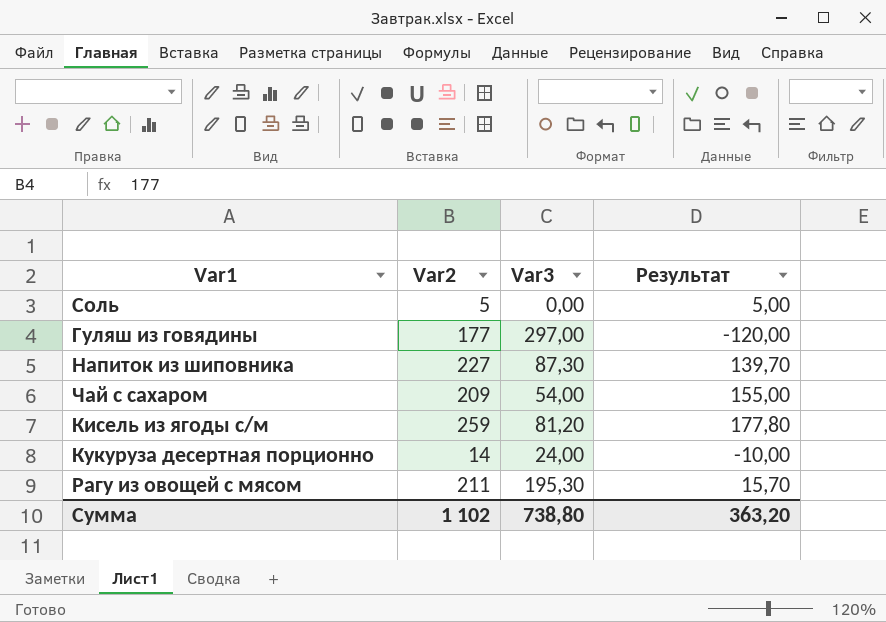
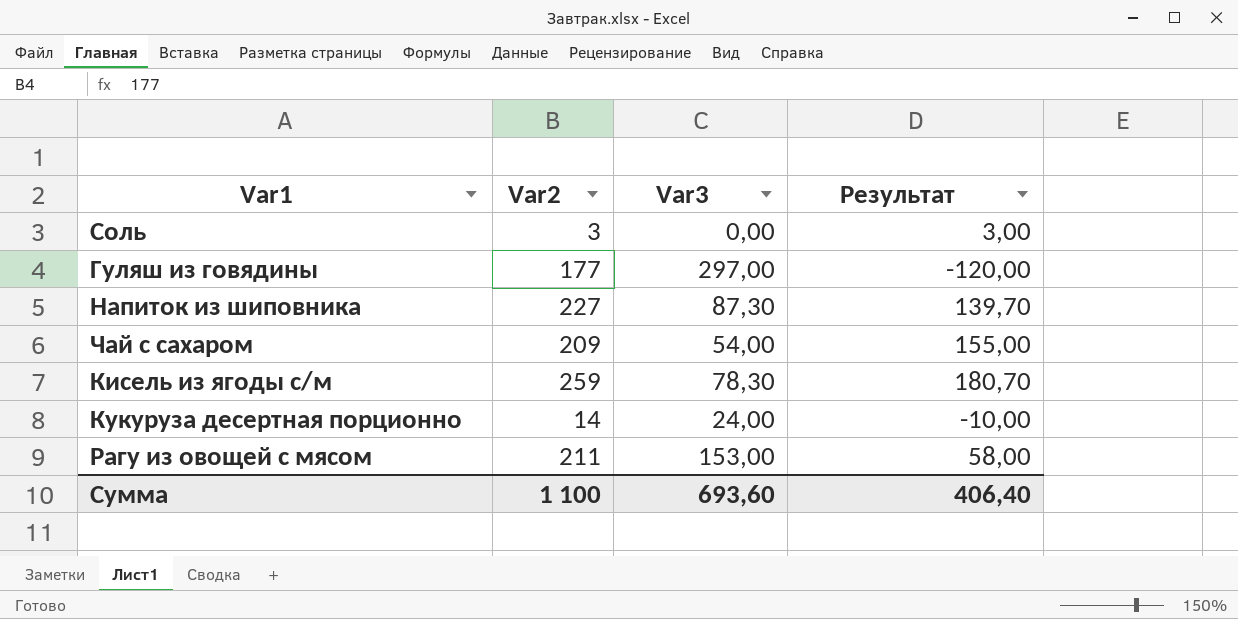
Соль | Var2: 5 -> 3
Соль | Результат: 5,00 -> 3,00
Кисель из ягоды с/м | Var3: 81,20 -> 78,30
Кисель из ягоды с/м | Результат: 177,80 -> 180,70
Рагу из овощей с мясом | Var3: 195,30 -> 153,00
Рагу из овощей с мясом | Результат: 15,70 -> 58,00
Сумма | Var2: 1 102 -> 1 100
Сумма | Var3: 738,80 -> 693,60
Сумма | Результат: 363,20 -> 406,40

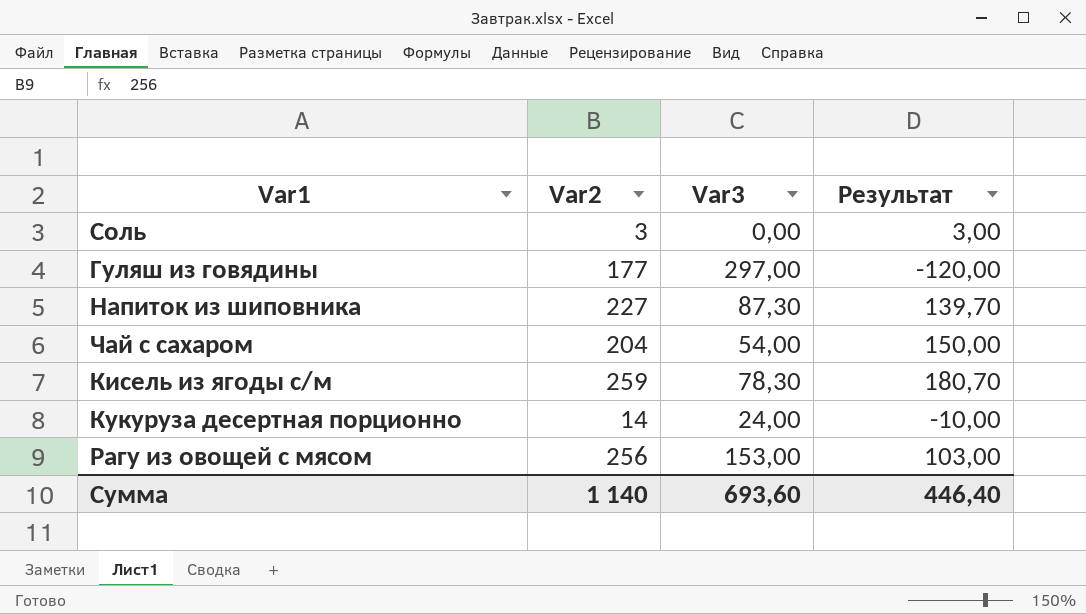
Чай с сахаром | Var2: 209 -> 204
Чай с сахаром | Результат: 155,00 -> 150,00
Рагу из овощей с мясом | Var2: 211 -> 256
Рагу из овощей с мясом | Результат: 58,00 -> 103,00
Сумма | Var2: 1 100 -> 1 140
Сумма | Результат: 406,40 -> 446,40

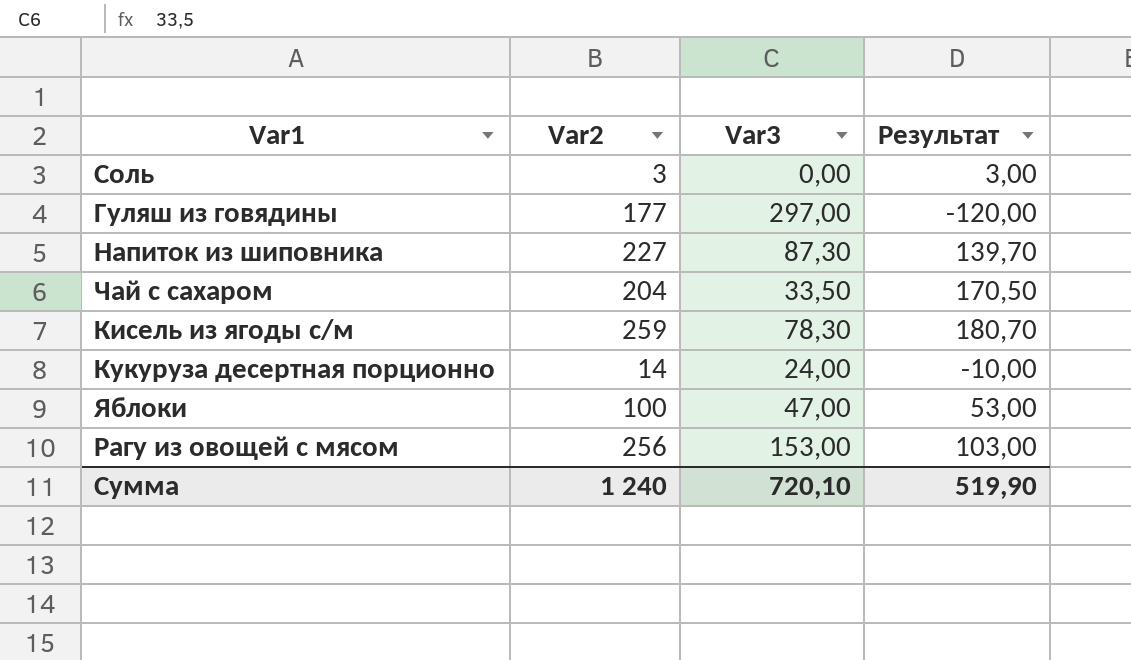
Чай с сахаром | Var3: 54,00 -> 33,50
Чай с сахаром | Результат: 150,00 -> 170,50
row Яблоки: none -> 100 | 47,00 | 53,00
Сумма | Var2: 1 140 -> 1 240
Сумма | Var3: 693,60 -> 720,10
Сумма | Результат: 446,40 -> 519,90

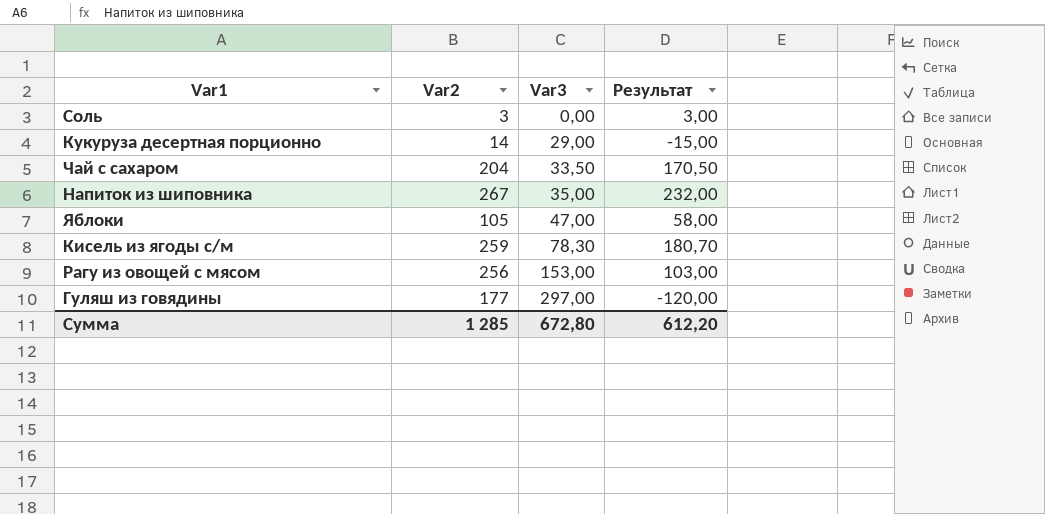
row order: none -> Var3 ascending
Кукуруза десертная порционно | Var3: 24,00 -> 29,00
Кукуруза десертная порционно | Результат: -10,00 -> -15,00
Напиток из шиповника | Var2: 227 -> 267
Напиток из шиповника | Var3: 87,30 -> 35,00
Напиток из шиповника | Результат: 139,70 -> 232,00
Яблоки | Var2: 100 -> 105
Яблоки | Результат: 53,00 -> 58,00
Сумма | Var2: 1 240 -> 1 285
Сумма | Var3: 720,10 -> 672,80
Сумма | Результат: 519,90 -> 612,20

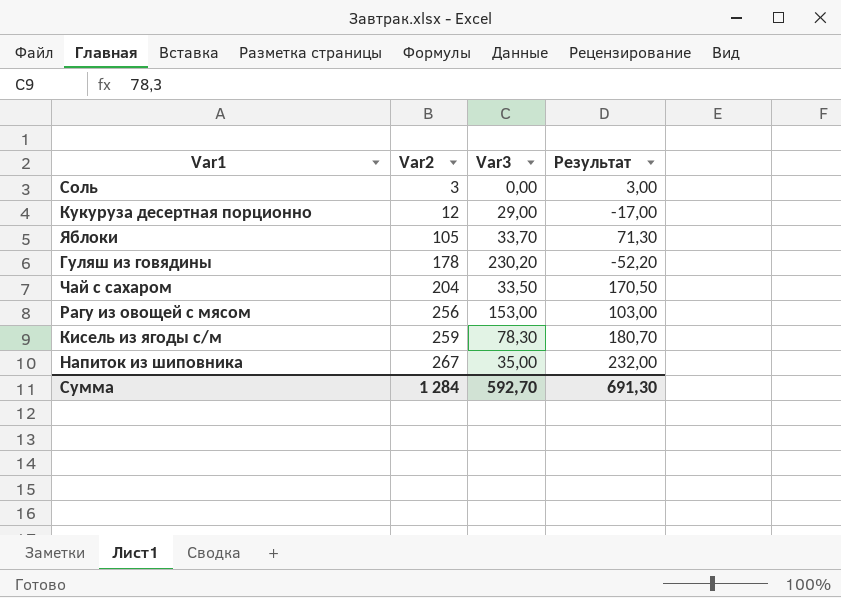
row order: Var3 ascending -> Var2 ascending
Кукуруза десертная порционно | Var2: 14 -> 12
Кукуруза десертная порционно | Результат: -15,00 -> -17,00
Яблоки | Var3: 47,00 -> 33,70
Яблоки | Результат: 58,00 -> 71,30
Гуляш из говядины | Var2: 177 -> 178
Гуляш из говядины | Var3: 297,00 -> 230,20
Гуляш из говядины | Результат: -120,00 -> -52,20
Сумма | Var2: 1 285 -> 1 284
Сумма | Var3: 672,80 -> 592,70
Сумма | Результат: 612,20 -> 691,30

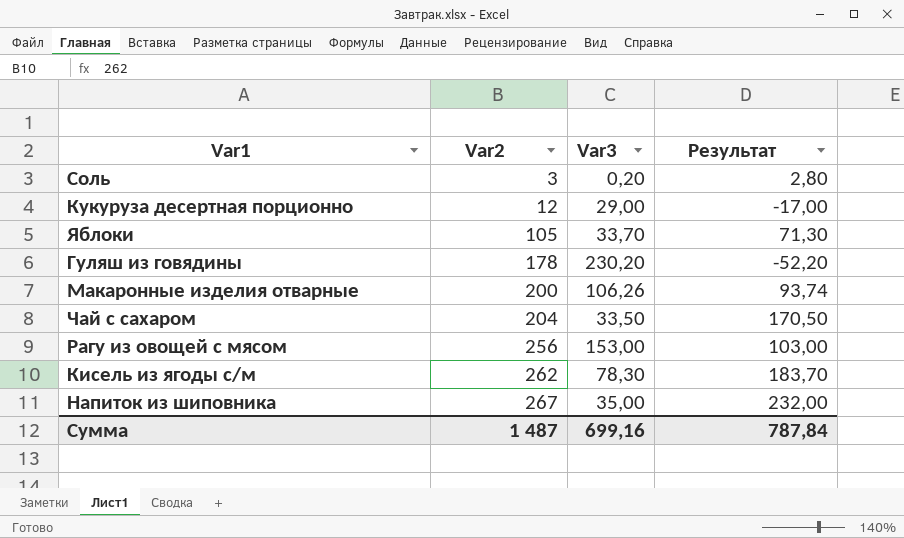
Соль | Var3: 0,00 -> 0,20
Соль | Результат: 3,00 -> 2,80
row Макаронные изделия отварные: none -> 200 | 106,26 | 93,74
Кисель из ягоды с/м | Var2: 259 -> 262
Кисель из ягоды с/м | Результат: 180,70 -> 183,70
Сумма | Var2: 1 284 -> 1 487
Сумма | Var3: 592,70 -> 699,16
Сумма | Результат: 691,30 -> 787,84

